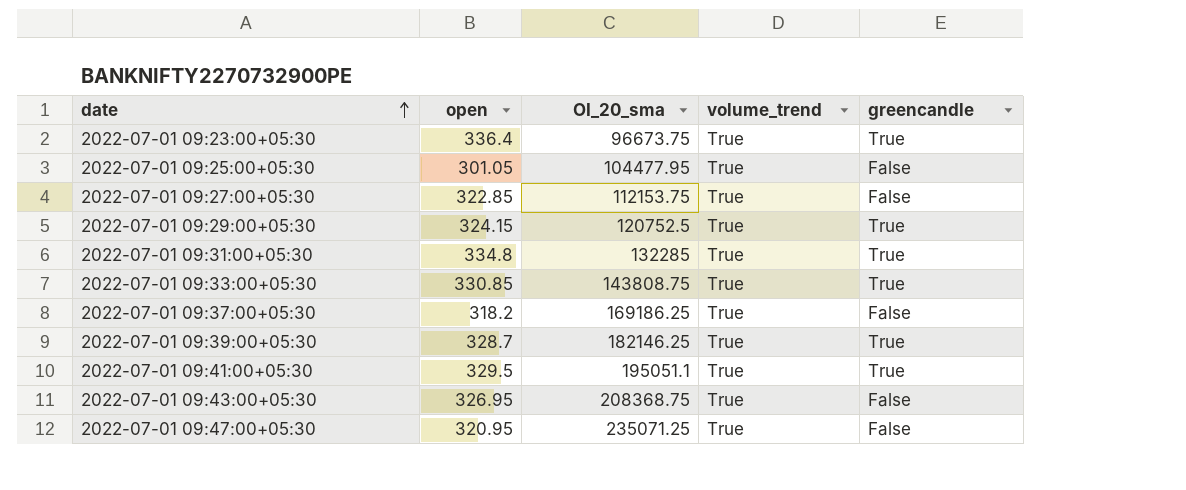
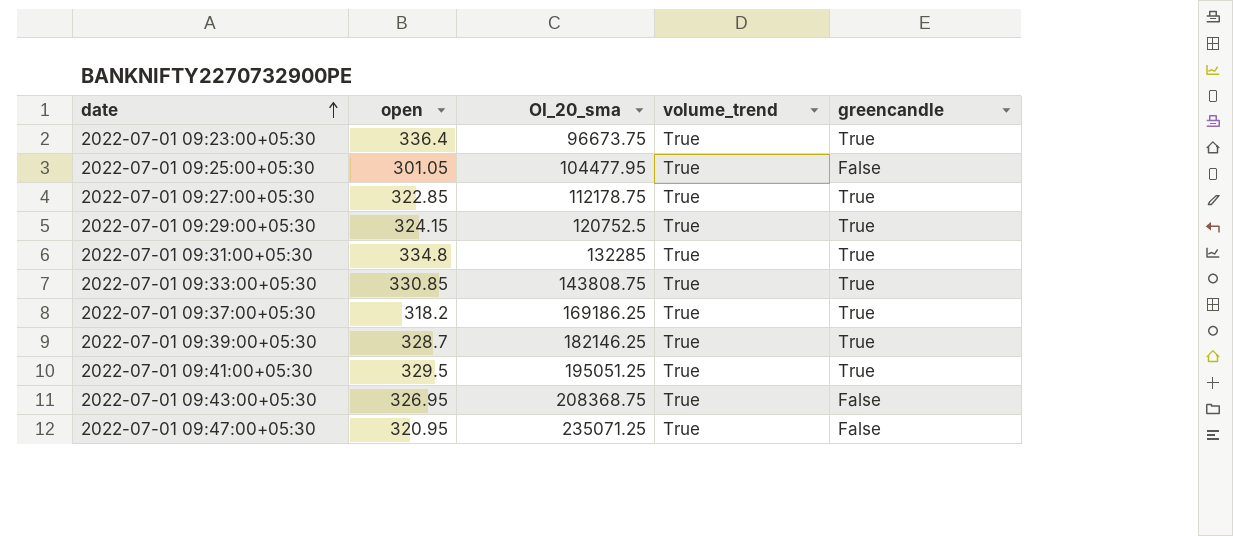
2022-07-01 09:27:00+05:30 | OI_20_sma: 112153.75 -> 112178.75
2022-07-01 09:27:00+05:30 | greencandle: False -> True
2022-07-01 09:37:00+05:30 | greencandle: False -> True
2022-07-01 09:41:00+05:30 | OI_20_sma: 195051.1 -> 195051.25

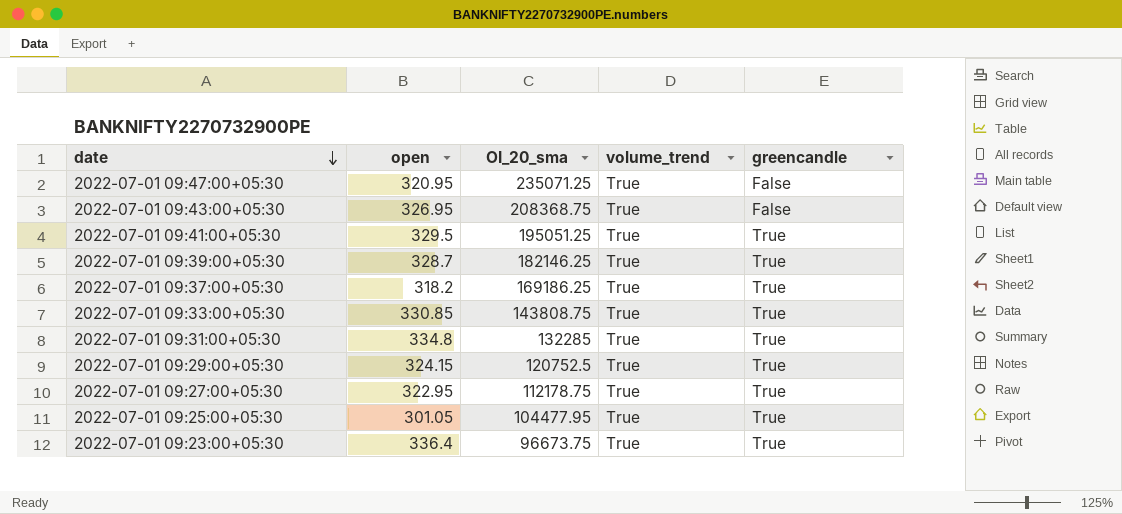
row order: date ascending -> date descending
2022-07-01 09:27:00+05:30 | open: 322.85 -> 322.95
2022-07-01 09:25:00+05:30 | greencandle: False -> True

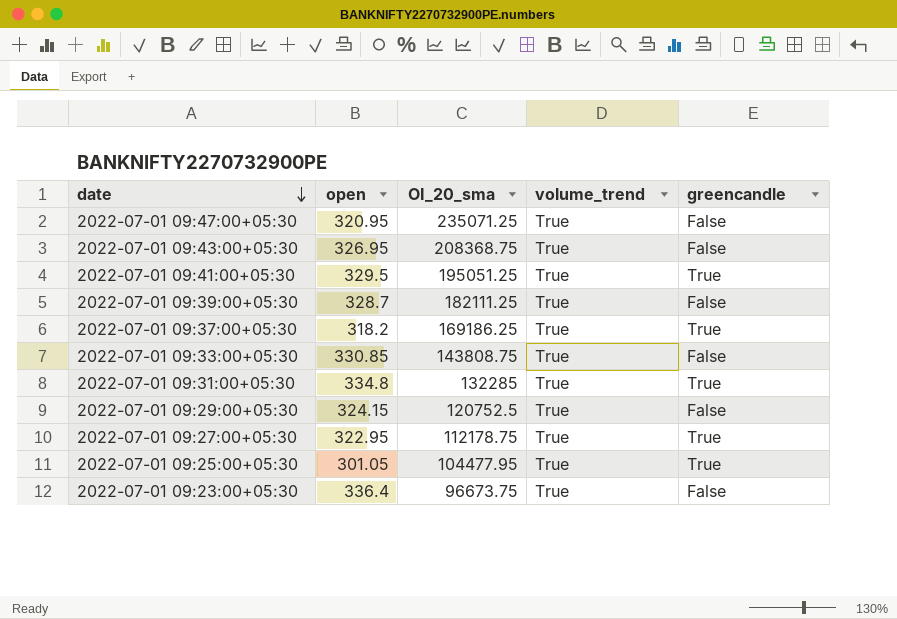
2022-07-01 09:39:00+05:30 | OI_20_sma: 182146.25 -> 182111.25
2022-07-01 09:39:00+05:30 | greencandle: True -> False
2022-07-01 09:33:00+05:30 | greencandle: True -> False
2022-07-01 09:29:00+05:30 | greencandle: True -> False
2022-07-01 09:23:00+05:30 | greencandle: True -> False

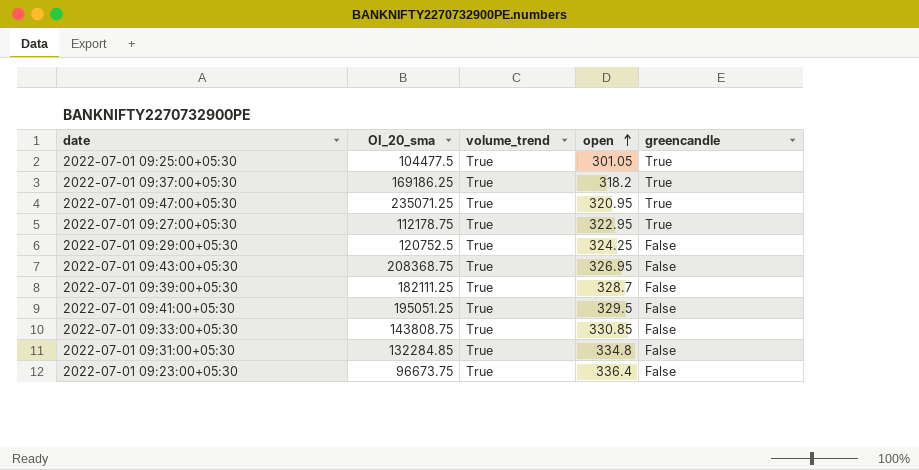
row order: date descending -> open ascending
column open | position: 2 -> 4
2022-07-01 09:25:00+05:30 | OI_20_sma: 104477.95 -> 104477.5
2022-07-01 09:47:00+05:30 | greencandle: False -> True
2022-07-01 09:29:00+05:30 | open: 324.15 -> 324.25
2022-07-01 09:41:00+05:30 | greencandle: True -> False
2022-07-01 09:31:00+05:30 | OI_20_sma: 132285 -> 132284.85
2022-07-01 09:31:00+05:30 | greencandle: True -> False

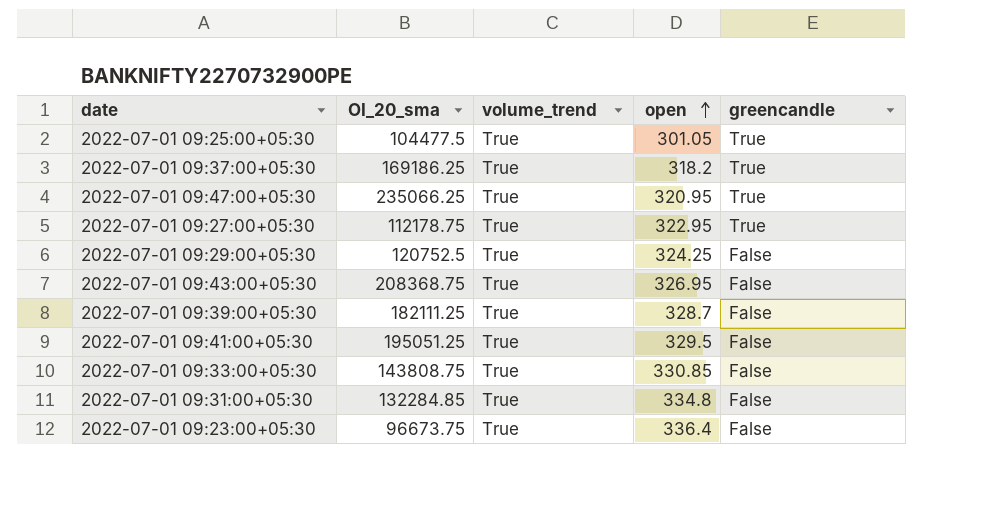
2022-07-01 09:47:00+05:30 | OI_20_sma: 235071.25 -> 235066.25

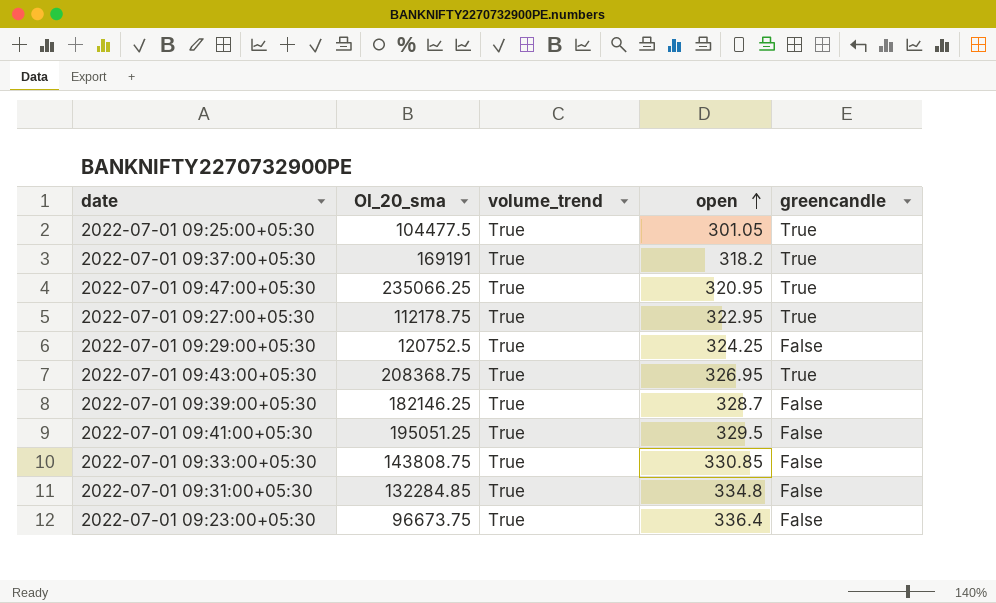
2022-07-01 09:37:00+05:30 | OI_20_sma: 169186.25 -> 169191
2022-07-01 09:43:00+05:30 | greencandle: False -> True
2022-07-01 09:39:00+05:30 | OI_20_sma: 182111.25 -> 182146.25

